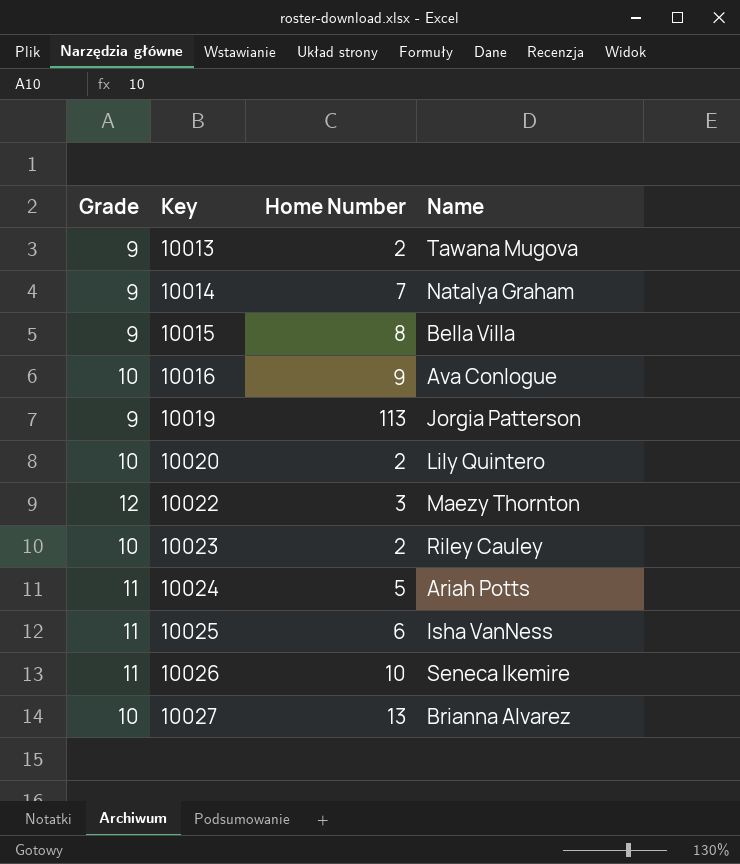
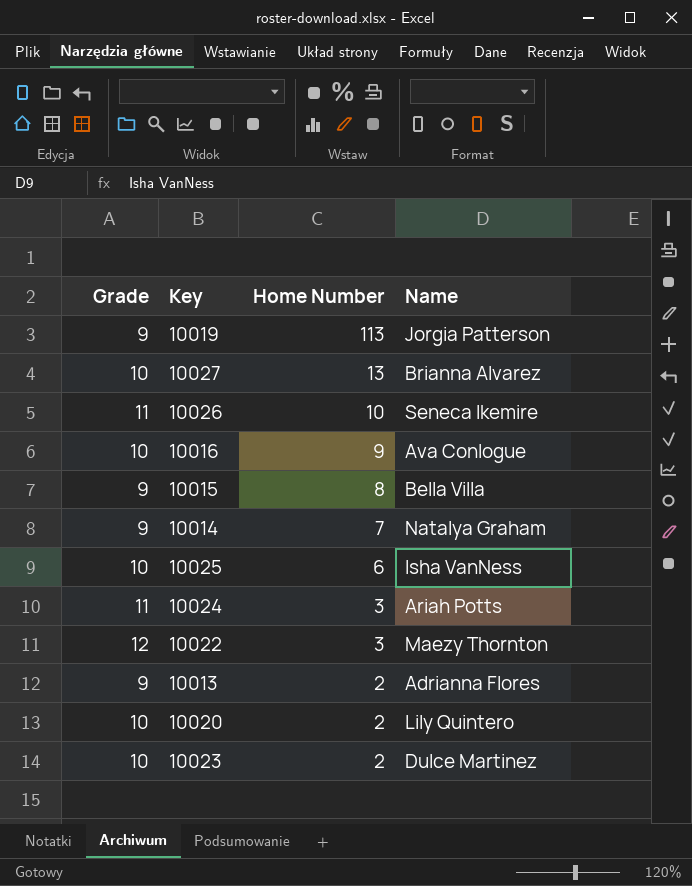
row order: Key ascending -> Home Number descending
10025 | Grade: 11 -> 10
10024 | Home Number: 5 -> 3
10013 | Name: Tawana Mugova -> Adrianna Flores
10023 | Name: Riley Cauley -> Dulce Martinez

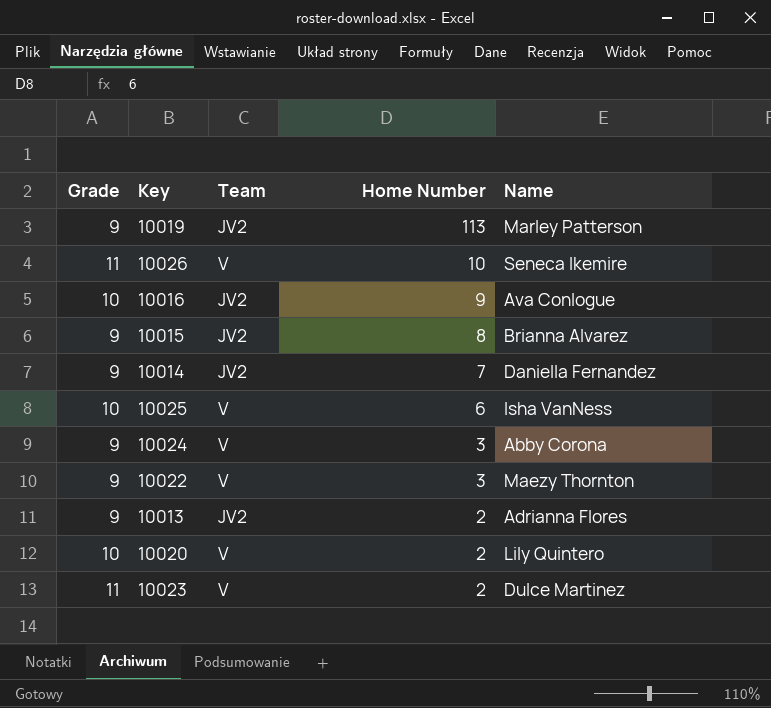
column Team | position: none -> 3
row 10027: 10 | 13 | Brianna Alvarez -> none
10019 | Name: Jorgia Patterson -> Marley Patterson
10015 | Name: Bella Villa -> Brianna Alvarez
10014 | Name: Natalya Graham -> Daniella Fernandez
10024 | Grade: 11 -> 9
10024 | Name: Ariah Potts -> Abby Corona
10022 | Grade: 12 -> 9
10023 | Grade: 10 -> 11

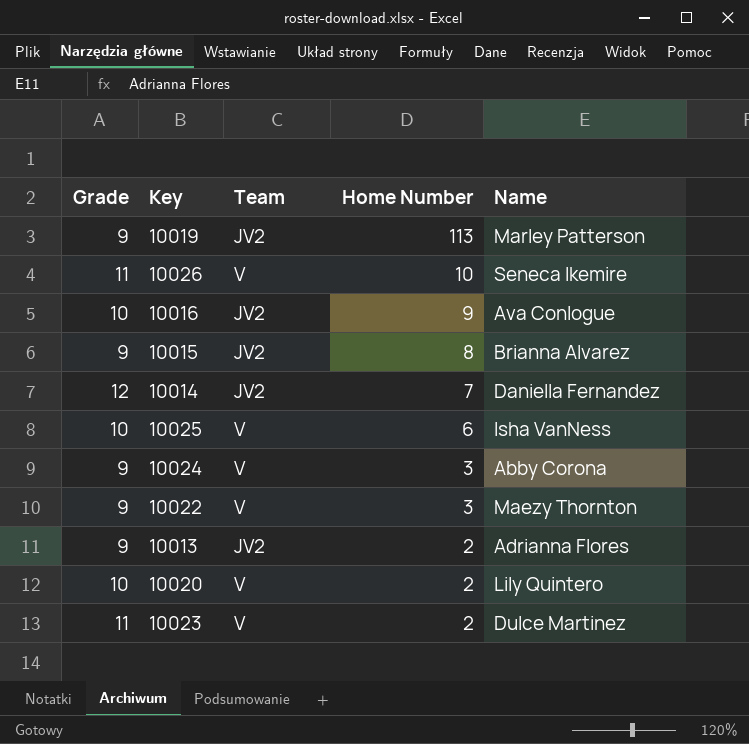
10014 | Grade: 9 -> 12

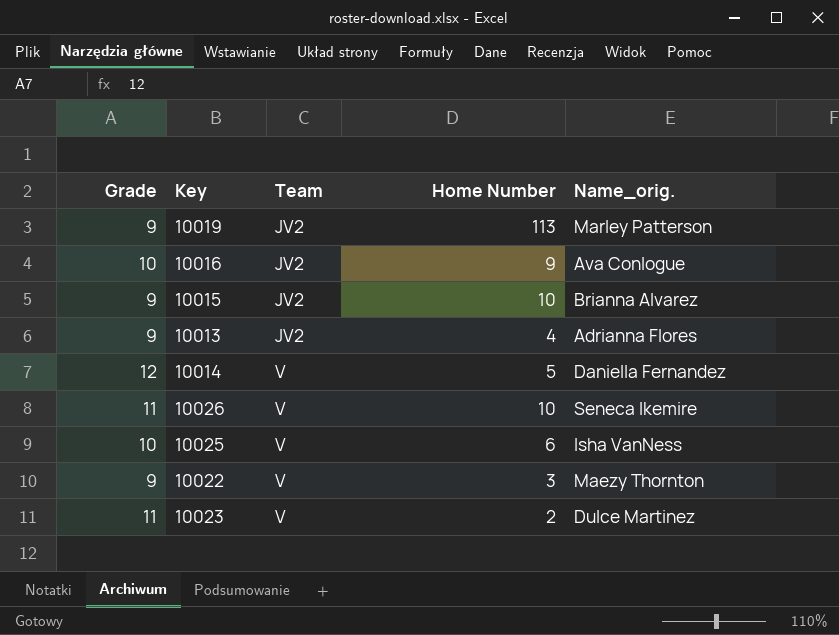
row order: Home Number descending -> Team ascending
column name: Name -> Name_orig.
row 10024: 9 | V | 3 | Abby Corona -> none
row 10020: 10 | V | 2 | Lily Quintero -> none
10015 | Home Number: 8 -> 10
10013 | Home Number: 2 -> 4
10014 | Team: JV2 -> V
10014 | Home Number: 7 -> 5

